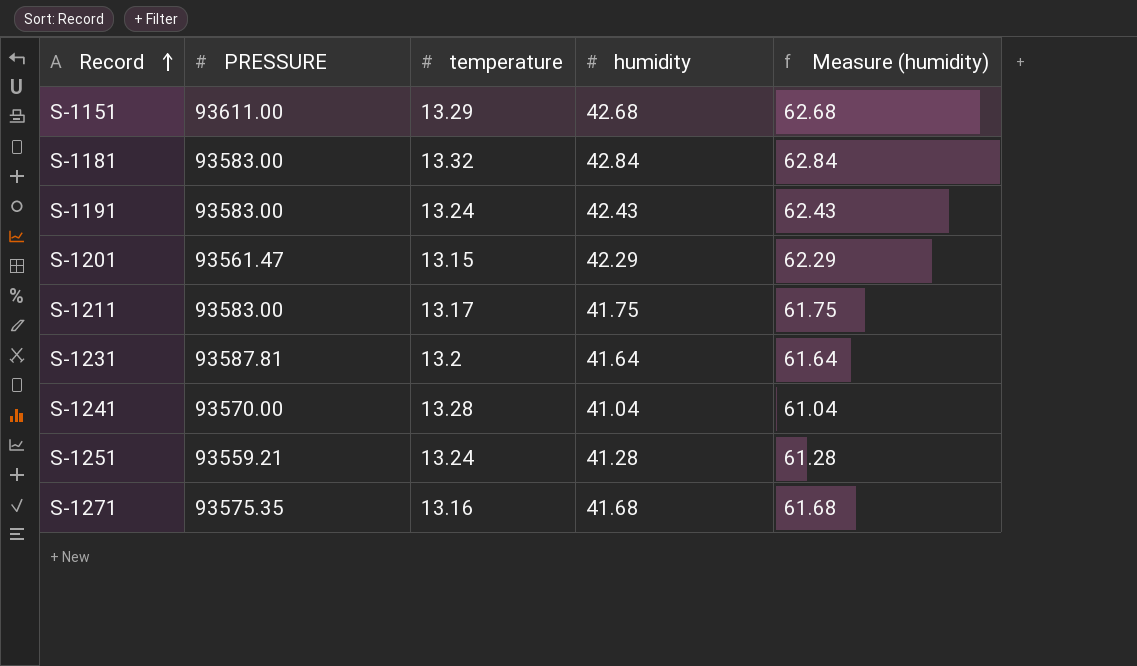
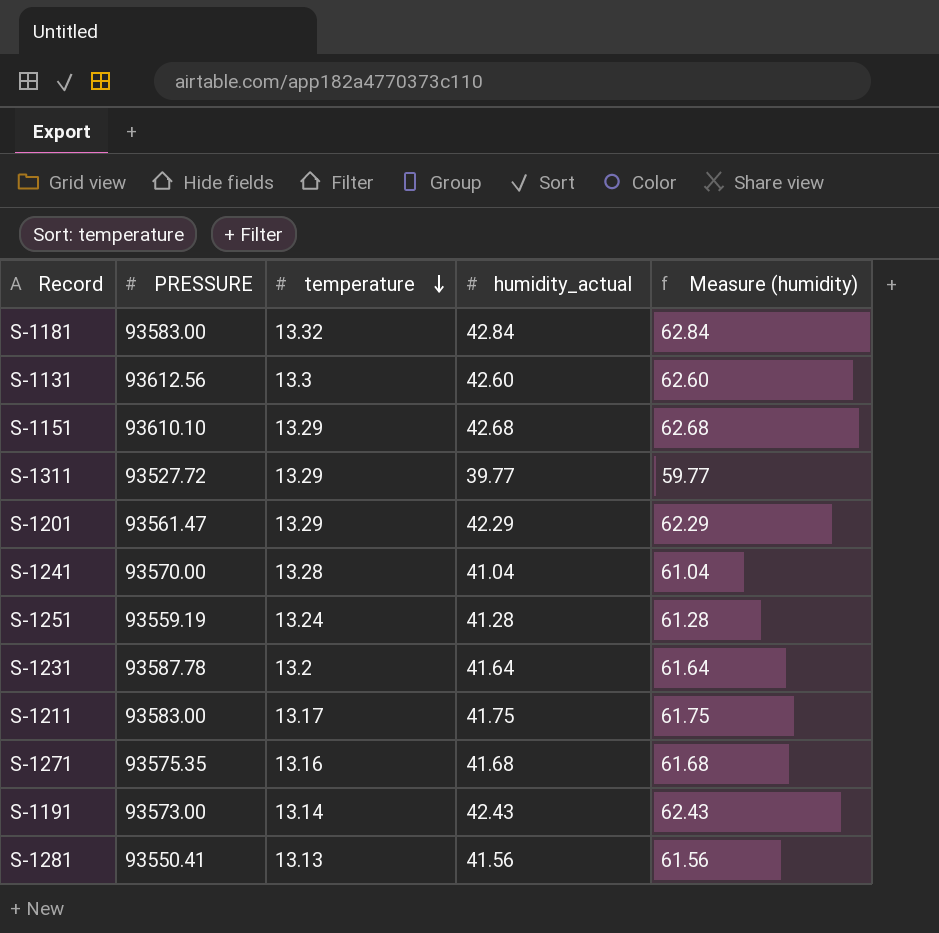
row order: Record ascending -> temperature descending
column name: humidity -> humidity_actual
row S-1131: none -> 93612.56 | 13.3 | 42.60 | 62.60
S-1151 | PRESSURE: 93611.00 -> 93610.10
row S-1311: none -> 93527.72 | 13.29 | 39.77 | 59.77
S-1201 | temperature: 13.15 -> 13.29
S-1251 | PRESSURE: 93559.21 -> 93559.19
S-1231 | PRESSURE: 93587.81 -> 93587.78
S-1191 | PRESSURE: 93583.00 -> 93573.00
S-1191 | temperature: 13.24 -> 13.14
row S-1281: none -> 93550.41 | 13.13 | 41.56 | 61.56

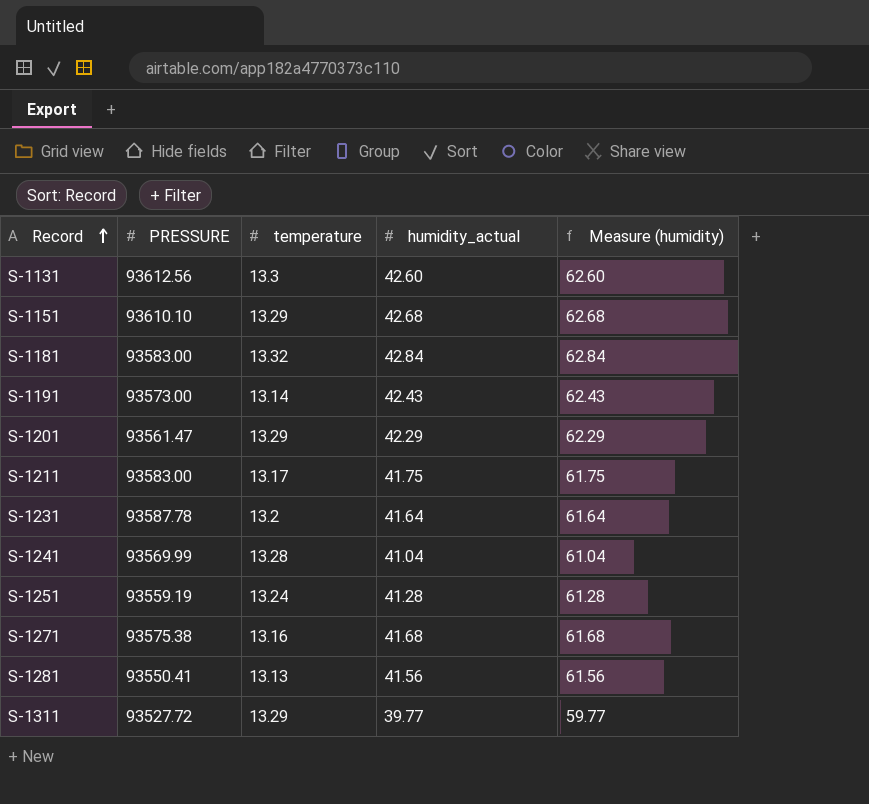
row order: temperature descending -> Record ascending
S-1241 | PRESSURE: 93570.00 -> 93569.99
S-1271 | PRESSURE: 93575.35 -> 93575.38

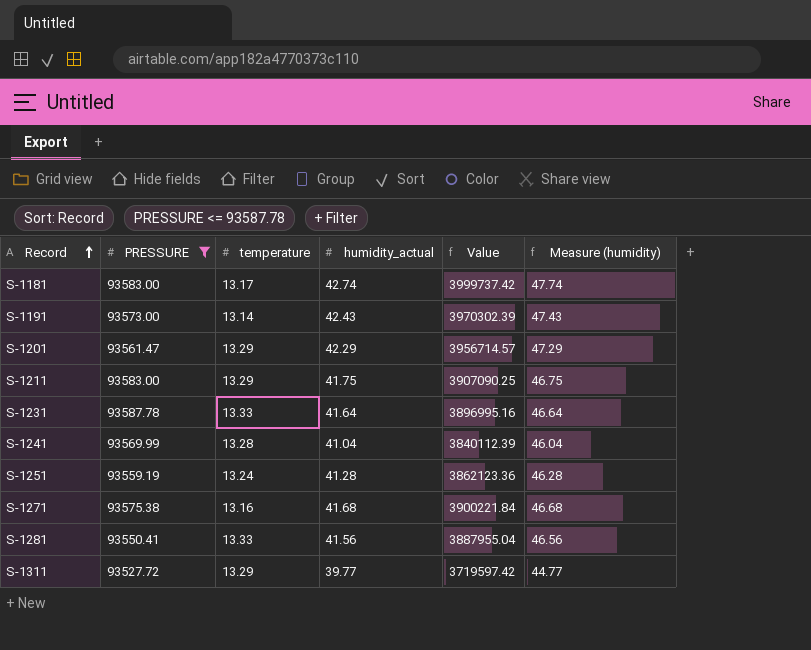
filter: none -> PRESSURE <= 93587.78
column Value | formula: none -> [PRESSURE] * [humidity_actual]
column Measure (humidity) | formula: [humidity_actual] + 20 -> [humidity_actual] + 5
S-1181 | temperature: 13.32 -> 13.17
S-1181 | humidity_actual: 42.84 -> 42.74
S-1211 | temperature: 13.17 -> 13.29
S-1231 | temperature: 13.2 -> 13.33
S-1281 | temperature: 13.13 -> 13.33

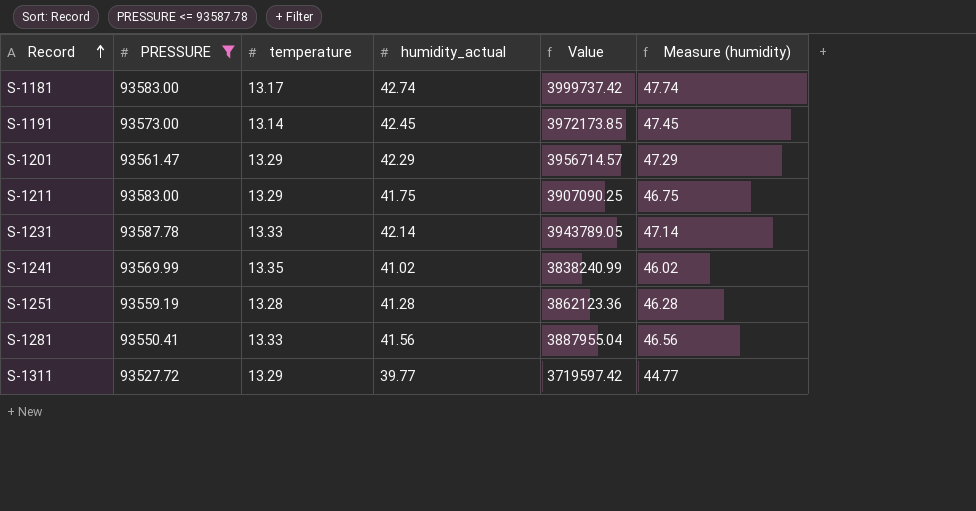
row S-1271: 93575.38 | 13.16 | 41.68 | 3900221.84 | 46.68 -> none
S-1191 | humidity_actual: 42.43 -> 42.45
S-1191 | Value: 3970302.39 -> 3972173.85
S-1191 | Measure (humidity): 47.43 -> 47.45
S-1231 | humidity_actual: 41.64 -> 42.14
S-1231 | Value: 3896995.16 -> 3943789.05
S-1231 | Measure (humidity): 46.64 -> 47.14
S-1241 | temperature: 13.28 -> 13.35
S-1241 | humidity_actual: 41.04 -> 41.02
S-1241 | Value: 3840112.39 -> 3838240.99
S-1241 | Measure (humidity): 46.04 -> 46.02
S-1251 | temperature: 13.24 -> 13.28

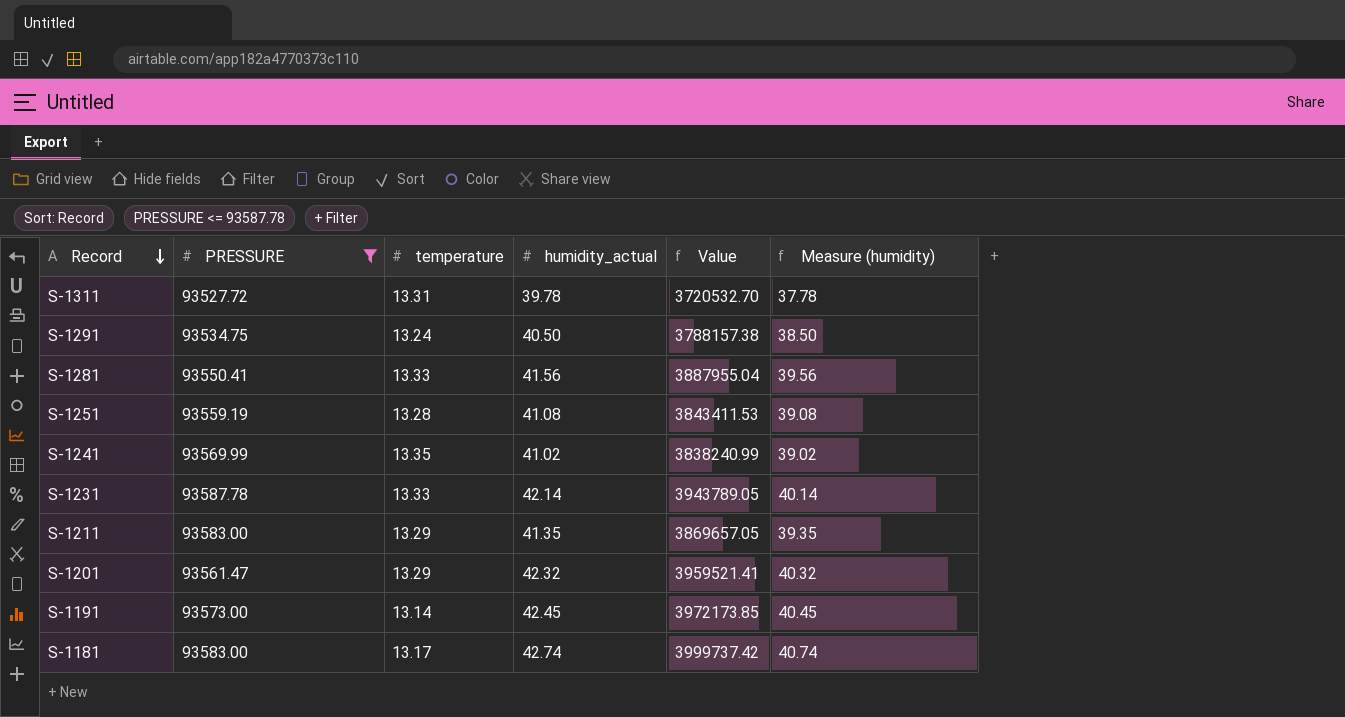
row order: Record ascending -> Record descending
column Measure (humidity) | formula: [humidity_actual] + 5 -> [humidity_actual] - 2
S-1311 | temperature: 13.29 -> 13.31
S-1311 | humidity_actual: 39.77 -> 39.78
S-1311 | Value: 3719597.42 -> 3720532.70
row S-1291: none -> 93534.75 | 13.24 | 40.50 | 3788157.38 | 38.50
S-1251 | humidity_actual: 41.28 -> 41.08
S-1251 | Value: 3862123.36 -> 3843411.53
S-1211 | humidity_actual: 41.75 -> 41.35
S-1211 | Value: 3907090.25 -> 3869657.05
S-1201 | humidity_actual: 42.29 -> 42.32
S-1201 | Value: 3956714.57 -> 3959521.41

